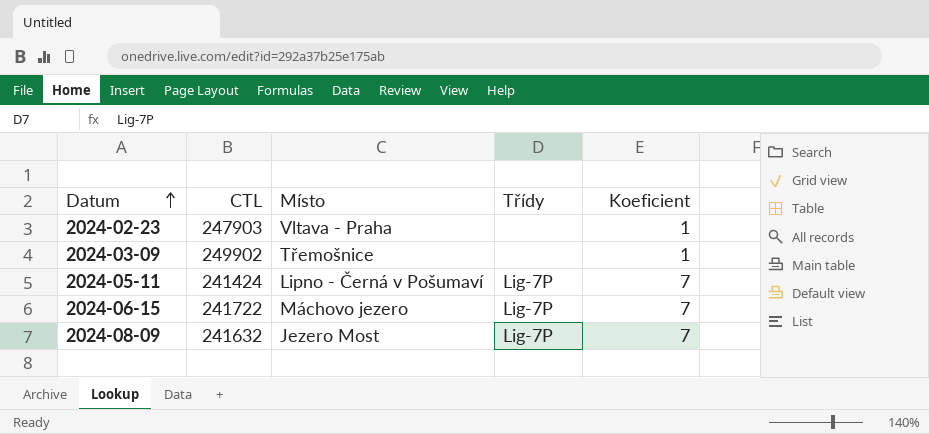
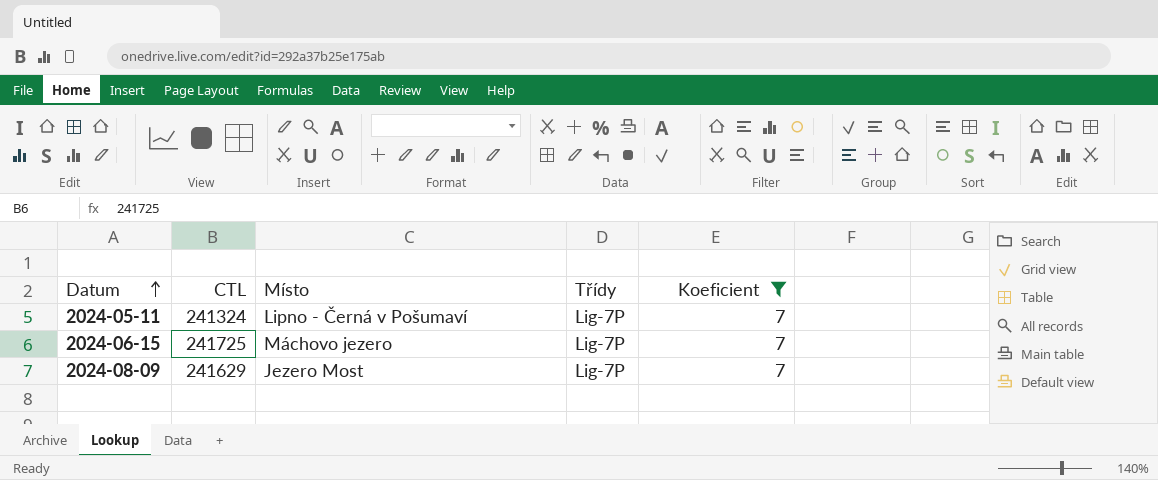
filter: none -> Koeficient = 7
2024-05-11 | CTL: 241424 -> 241324
2024-06-15 | CTL: 241722 -> 241725
2024-08-09 | CTL: 241632 -> 241629

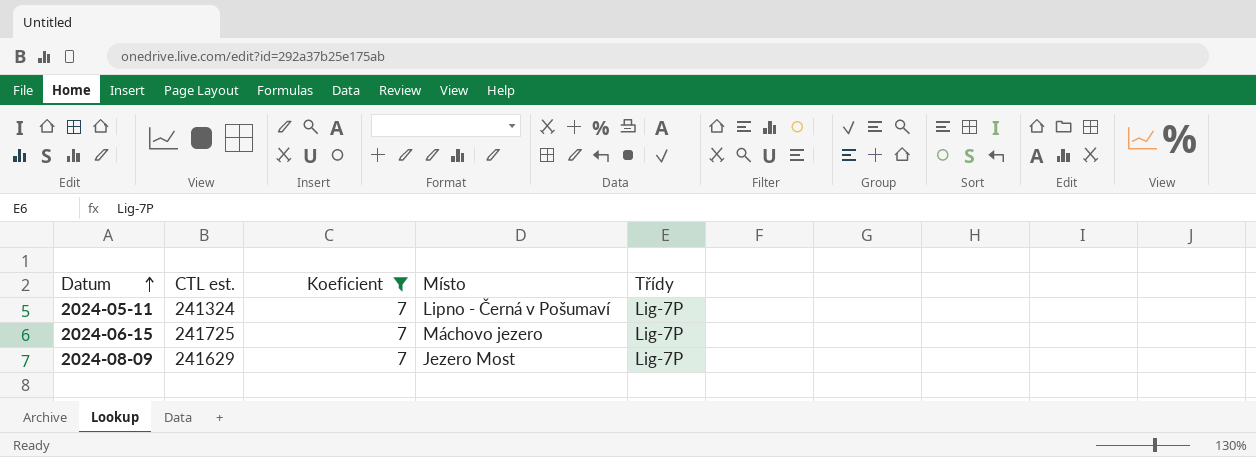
column name: CTL -> CTL est.
column Koeficient | position: 5 -> 3

